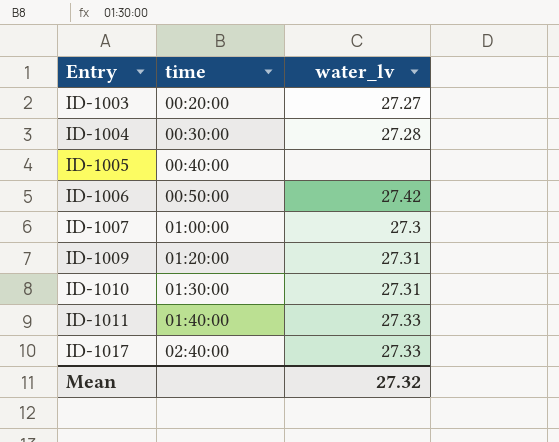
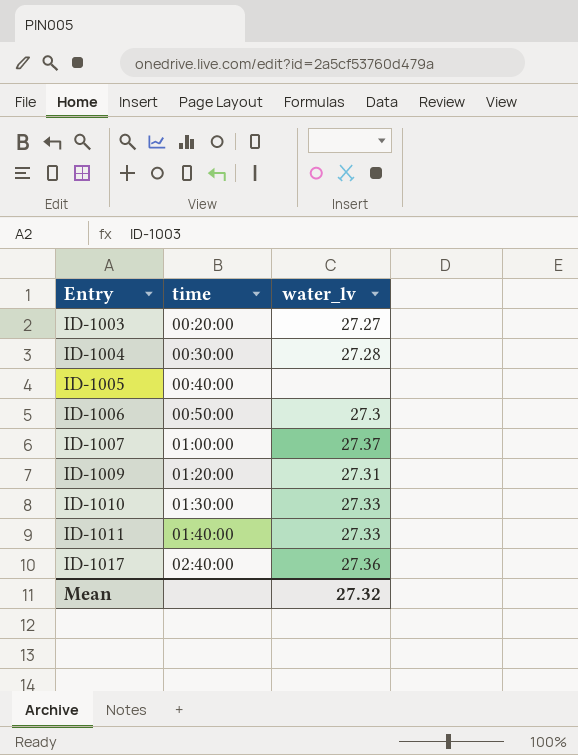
ID-1006 | water_lv: 27.42 -> 27.3
ID-1007 | water_lv: 27.3 -> 27.37
ID-1010 | water_lv: 27.31 -> 27.33
ID-1017 | water_lv: 27.33 -> 27.36

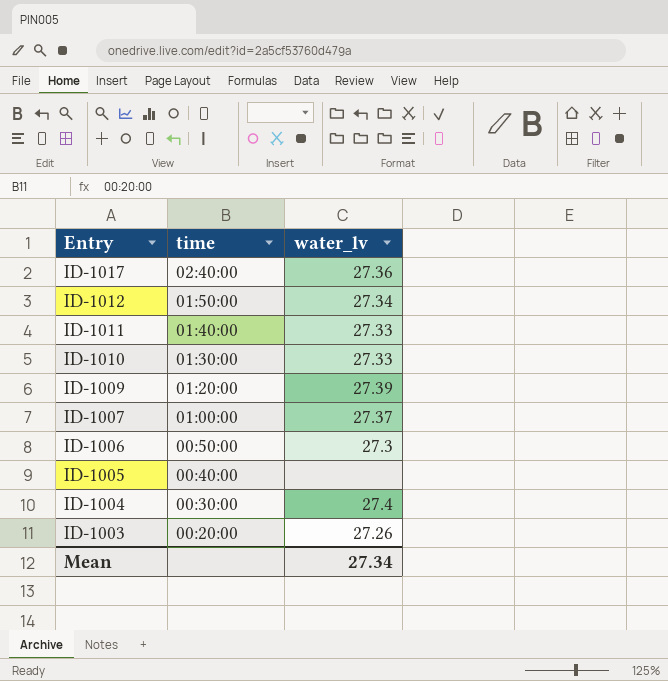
row order: Entry ascending -> Entry descending
row ID-1012: none -> 01:50:00 | 27.34
ID-1009 | water_lv: 27.31 -> 27.39
ID-1004 | water_lv: 27.28 -> 27.4
ID-1003 | water_lv: 27.27 -> 27.26
Mean | water_lv: 27.32 -> 27.34

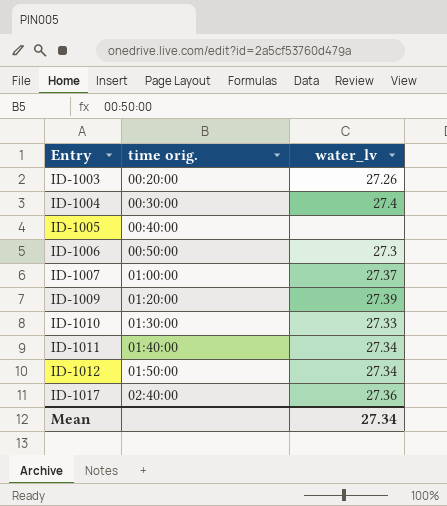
row order: Entry descending -> Entry ascending
column name: time -> time orig.
ID-1011 | water_lv: 27.33 -> 27.34

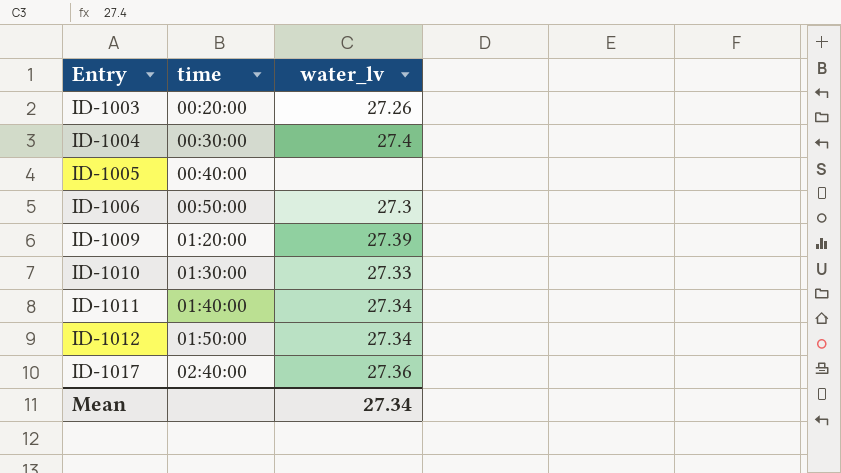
column name: time orig. -> time
row ID-1007: 01:00:00 | 27.37 -> none

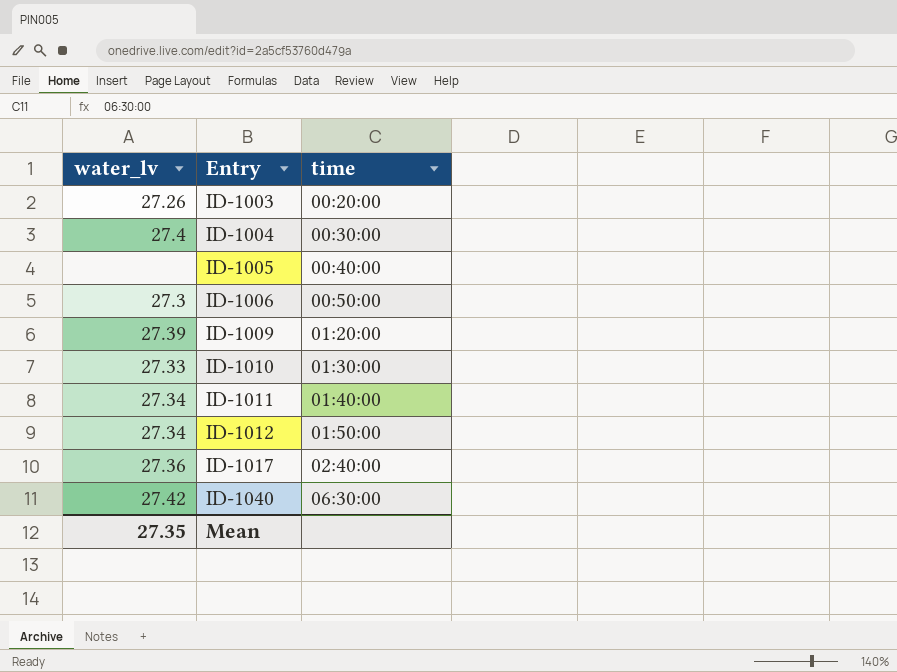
column water_lv | position: 3 -> 1
row ID-1040: none -> 27.42 | 06:30:00
Mean | water_lv: 27.34 -> 27.35

